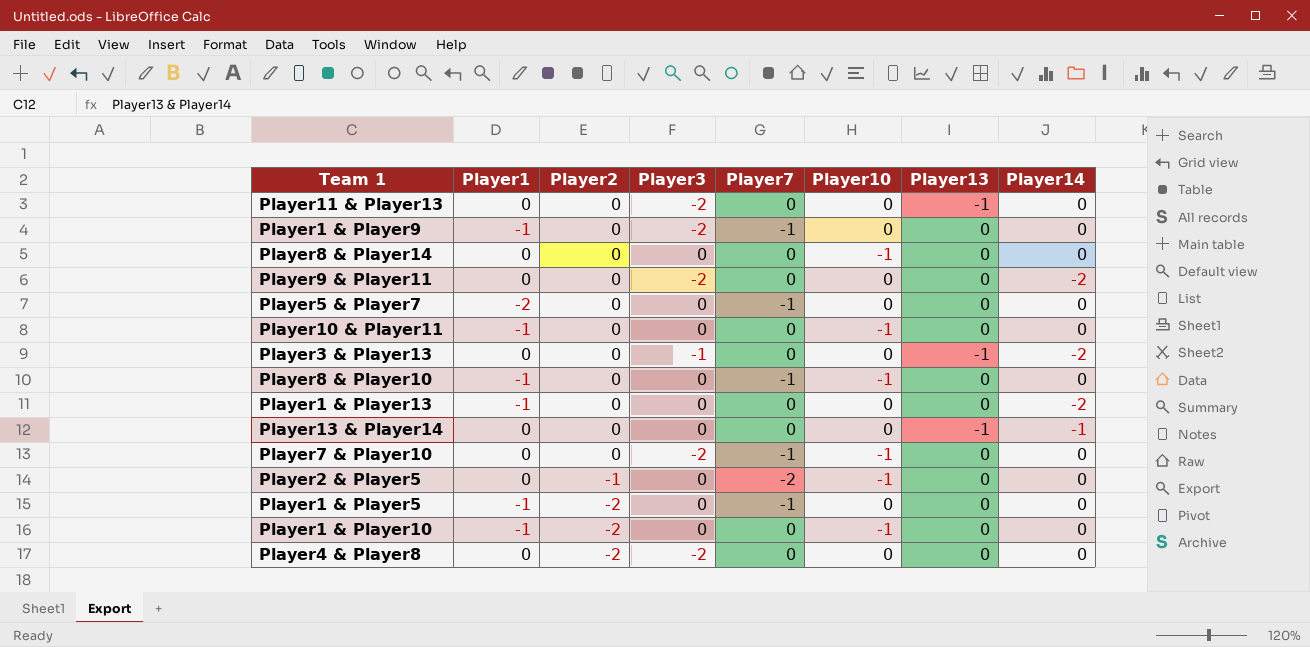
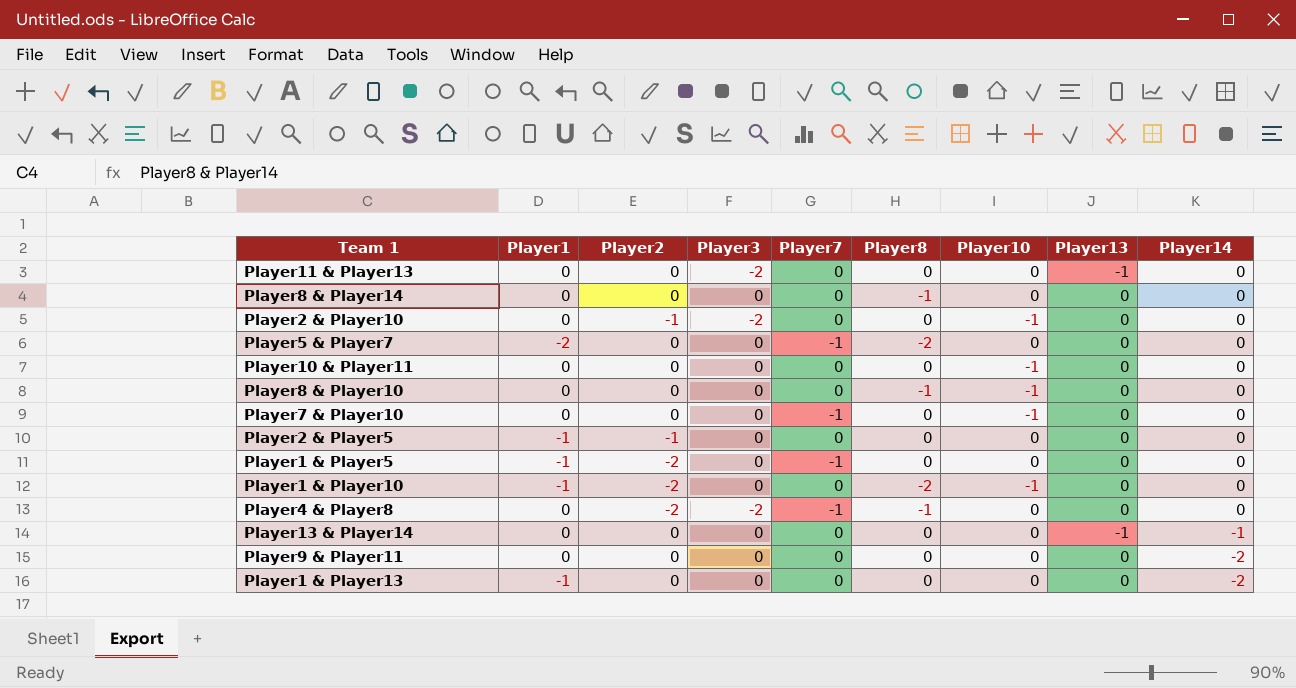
row order: Player2 descending -> Player14 descending
column Player8 | position: none -> 6
row Player1 & Player9: -1 | 0 | -2 | -1 | 0 | 0 | 0 -> none
row Player3 & Player13: 0 | 0 | -1 | 0 | 0 | -1 | -2 -> none
Player8 & Player14 | Player10: -1 -> 0
row Player2 & Player10: none -> 0 | -1 | -2 | 0 | 0 | -1 | 0 | 0
Player10 & Player11 | Player1: -1 -> 0
Player8 & Player10 | Player1: -1 -> 0
Player8 & Player10 | Player7: -1 -> 0
Player7 & Player10 | Player3: -2 -> 0
Player2 & Player5 | Player1: 0 -> -1
Player2 & Player5 | Player7: -2 -> 0
Player2 & Player5 | Player10: -1 -> 0
Player4 & Player8 | Player7: 0 -> -1
Player9 & Player11 | Player3: -2 -> 0

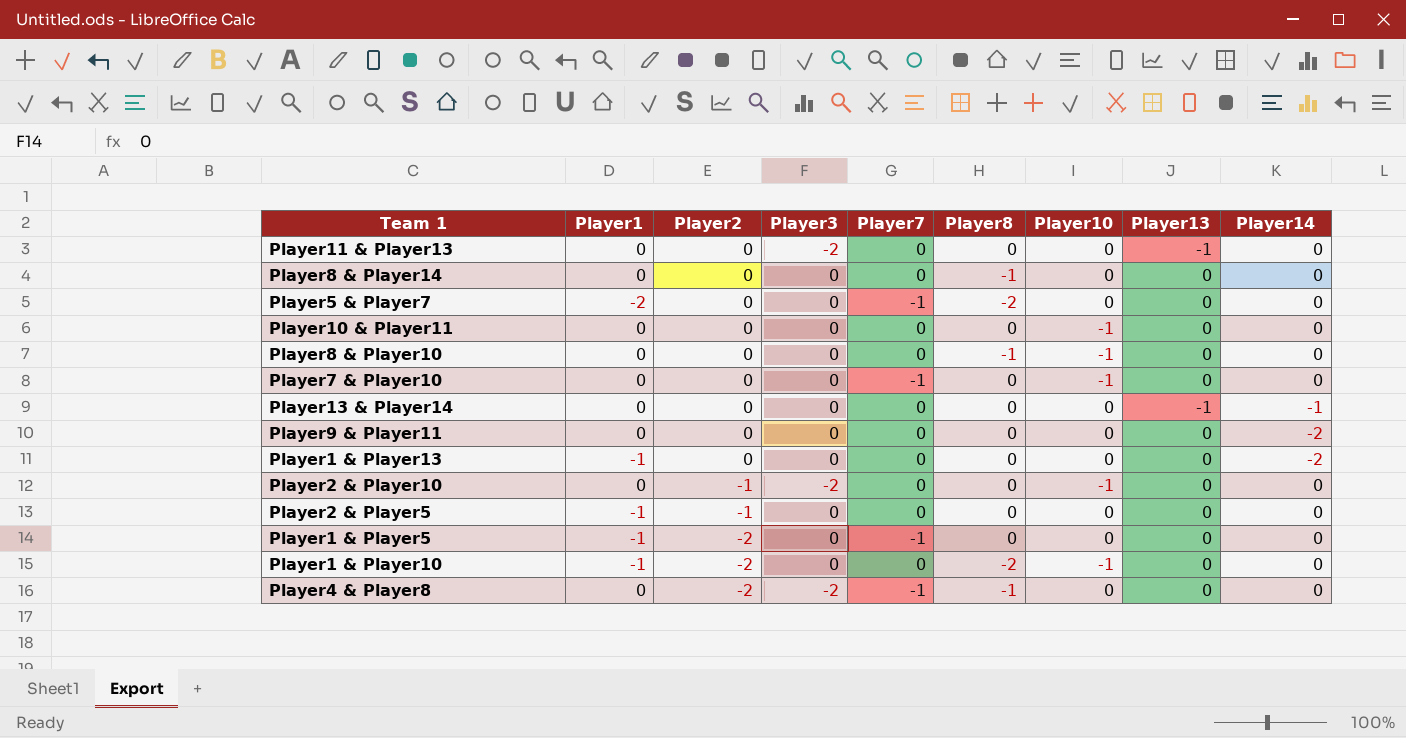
row order: Player14 descending -> Player2 descending

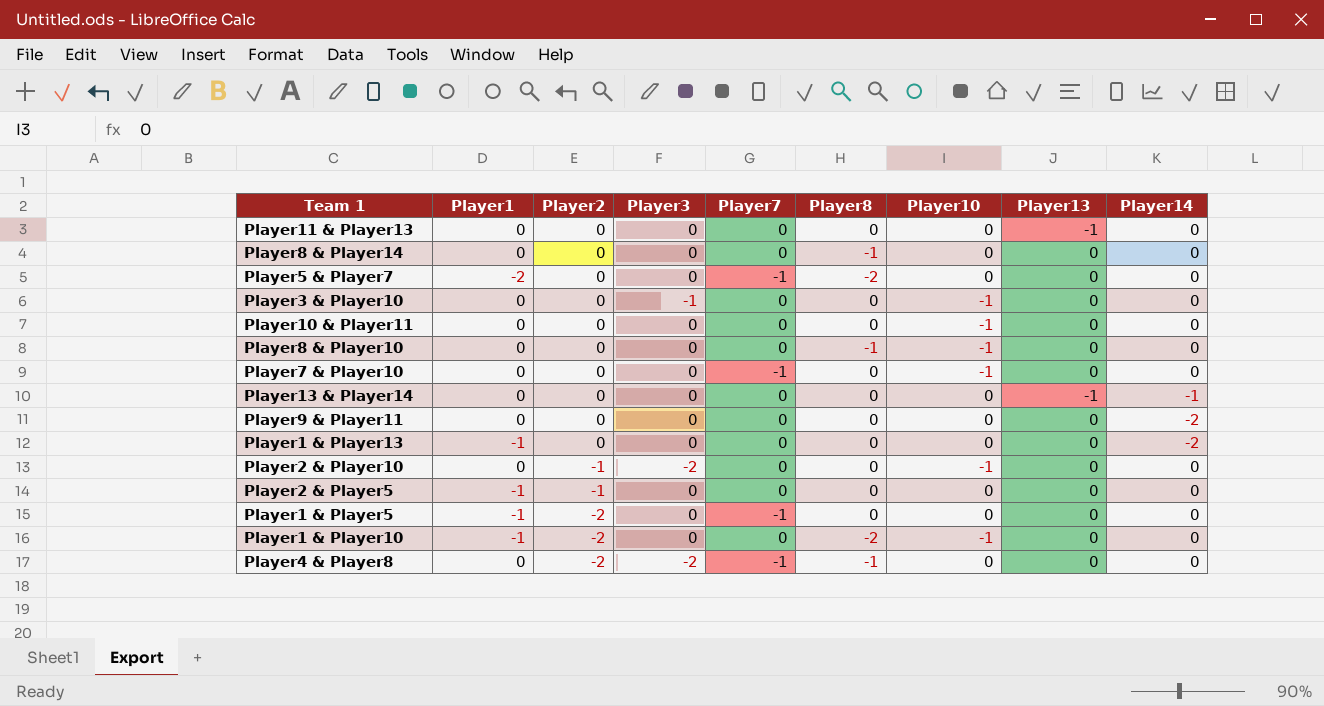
Player11 & Player13 | Player3: -2 -> 0
row Player3 & Player10: none -> 0 | 0 | -1 | 0 | 0 | -1 | 0 | 0

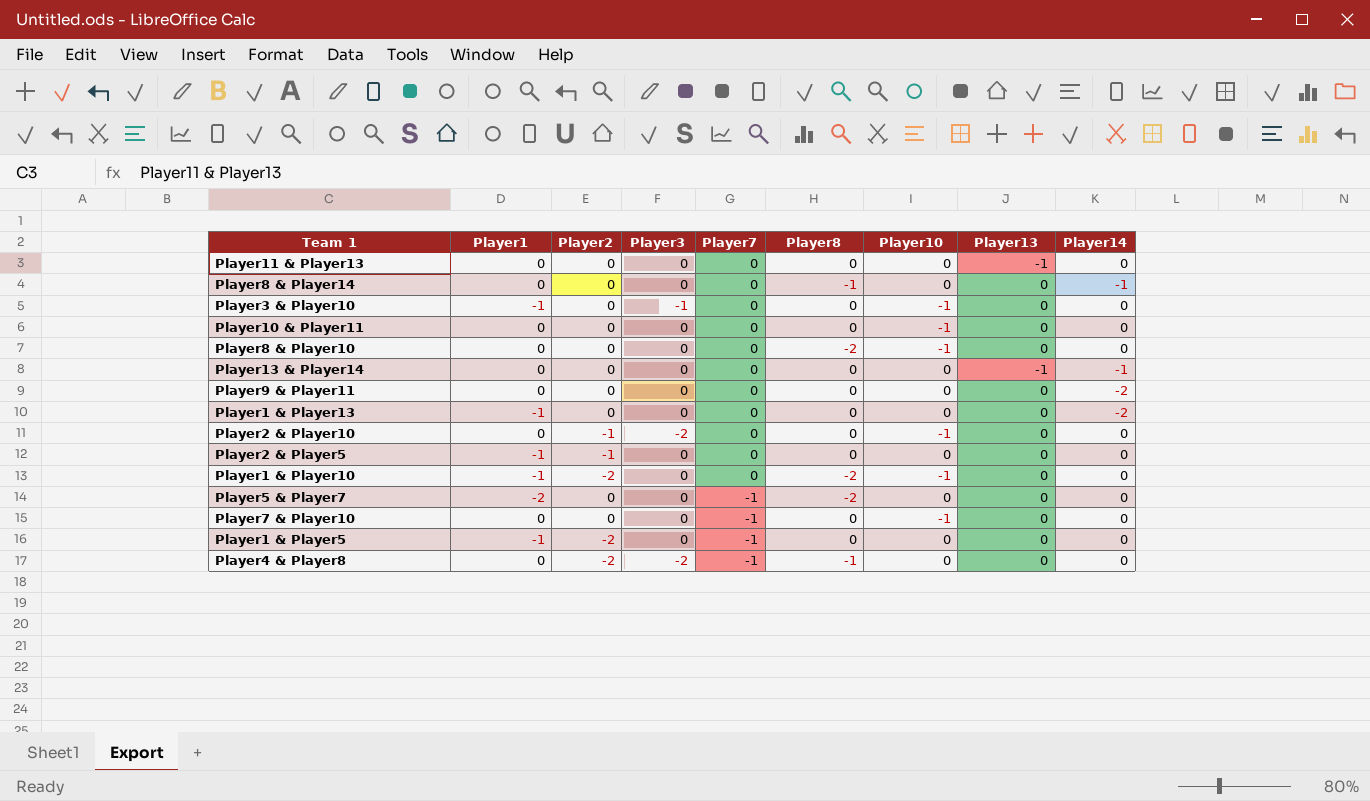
row order: Player2 descending -> Player7 descending
Player8 & Player14 | Player14: 0 -> -1
Player3 & Player10 | Player1: 0 -> -1
Player8 & Player10 | Player8: -1 -> -2

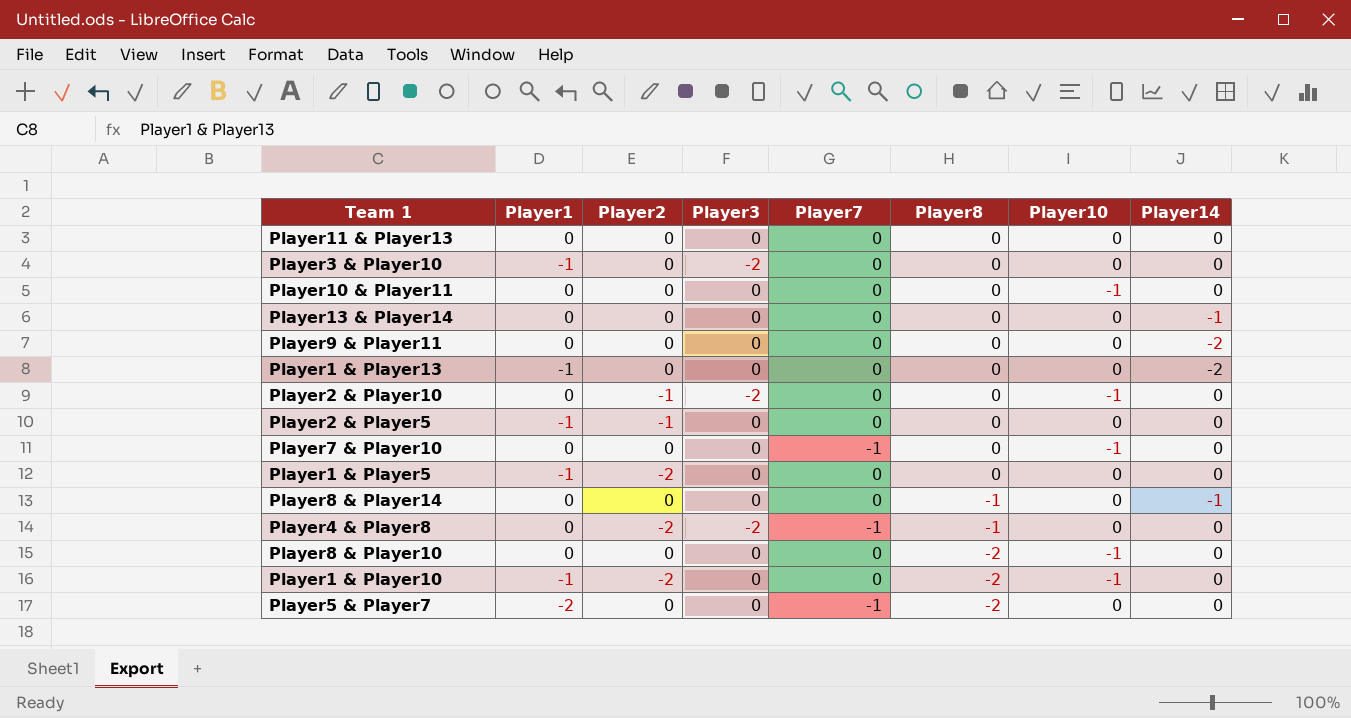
row order: Player7 descending -> Player8 descending
column Player13 | position: 8 -> none
Player3 & Player10 | Player3: -1 -> -2
Player3 & Player10 | Player10: -1 -> 0
Player1 & Player5 | Player7: -1 -> 0

